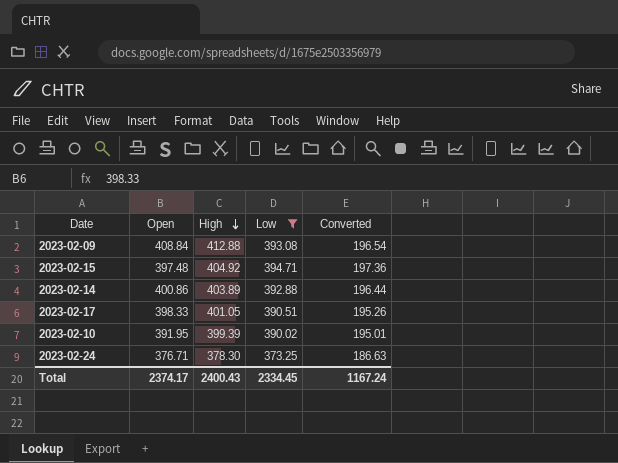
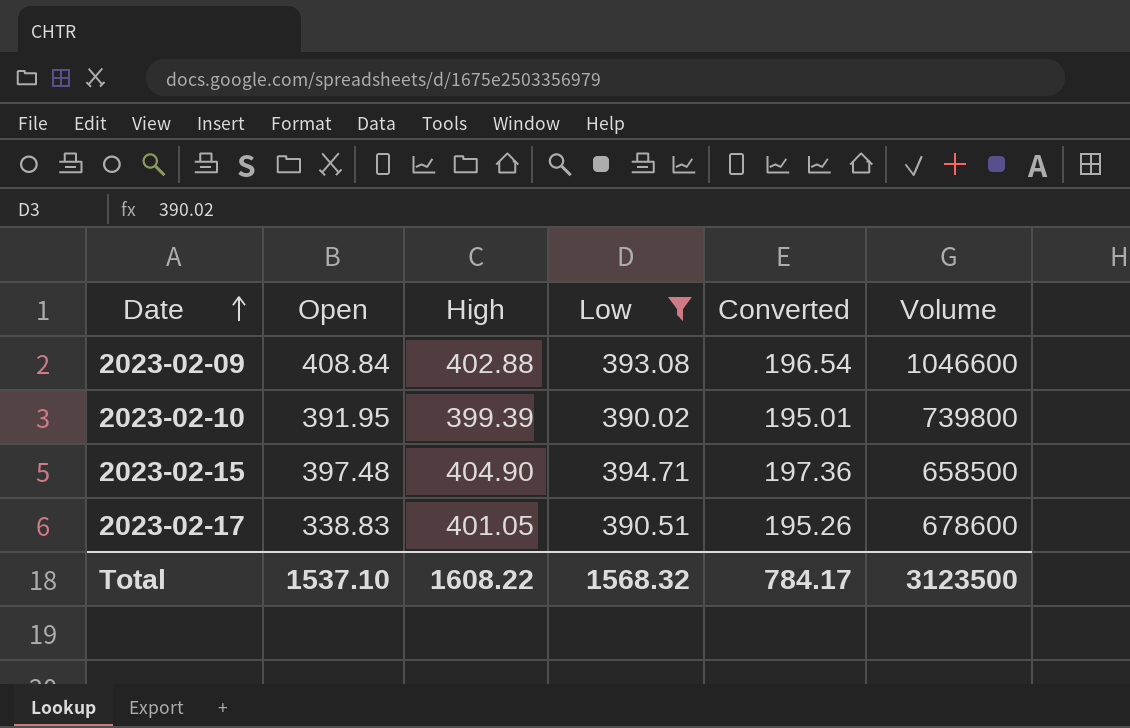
row order: High descending -> Date ascending
column Volume | position: none -> 6
row 2023-02-14: 400.86 | 403.89 | 392.88 | 196.44 -> none
row 2023-02-24: 376.71 | 378.30 | 373.25 | 186.63 -> none
2023-02-09 | High: 412.88 -> 402.88
2023-02-15 | High: 404.92 -> 404.90
2023-02-17 | Open: 398.33 -> 338.83
Total | Open: 2374.17 -> 1537.10
Total | High: 2400.43 -> 1608.22
Total | Low: 2334.45 -> 1568.32
Total | Converted: 1167.24 -> 784.17

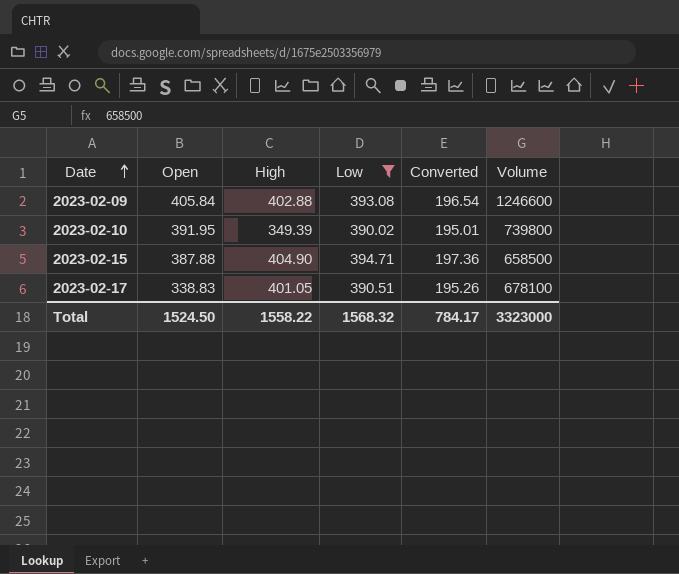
2023-02-09 | Open: 408.84 -> 405.84
2023-02-09 | Volume: 1046600 -> 1246600
2023-02-10 | High: 399.39 -> 349.39
2023-02-15 | Open: 397.48 -> 387.88
2023-02-17 | Volume: 678600 -> 678100
Total | Open: 1537.10 -> 1524.50
Total | High: 1608.22 -> 1558.22
Total | Volume: 3123500 -> 3323000

